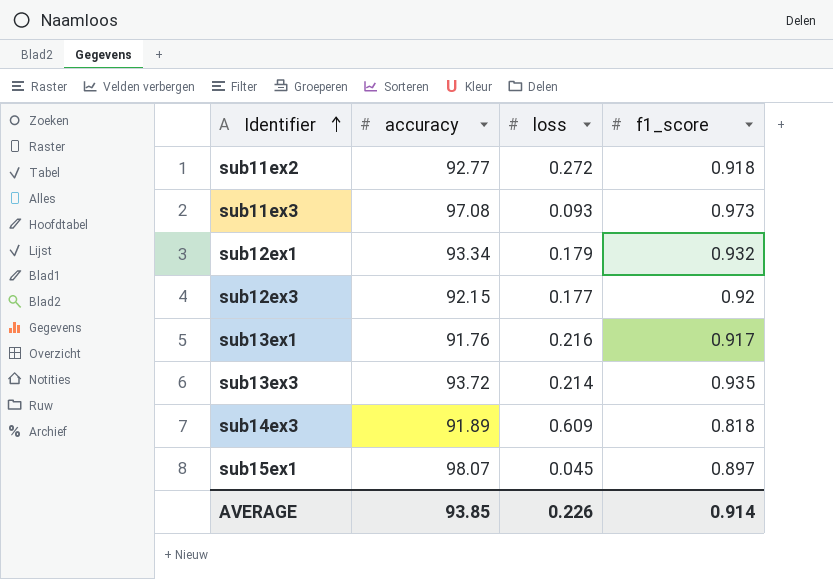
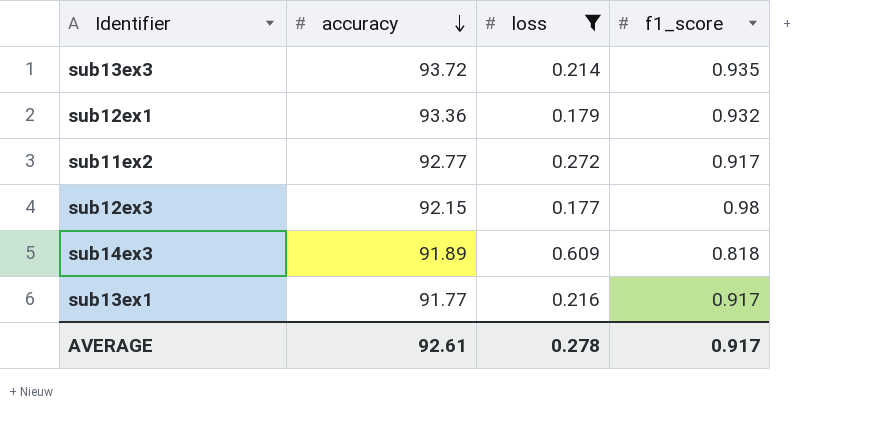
filter: none -> loss >= 0.177
row order: Identifier ascending -> accuracy descending
sub12ex1 | accuracy: 93.34 -> 93.36
sub11ex2 | f1_score: 0.918 -> 0.917
sub12ex3 | f1_score: 0.92 -> 0.98
sub13ex1 | accuracy: 91.76 -> 91.77
AVERAGE | accuracy: 93.85 -> 92.61
AVERAGE | loss: 0.226 -> 0.278
AVERAGE | f1_score: 0.914 -> 0.917

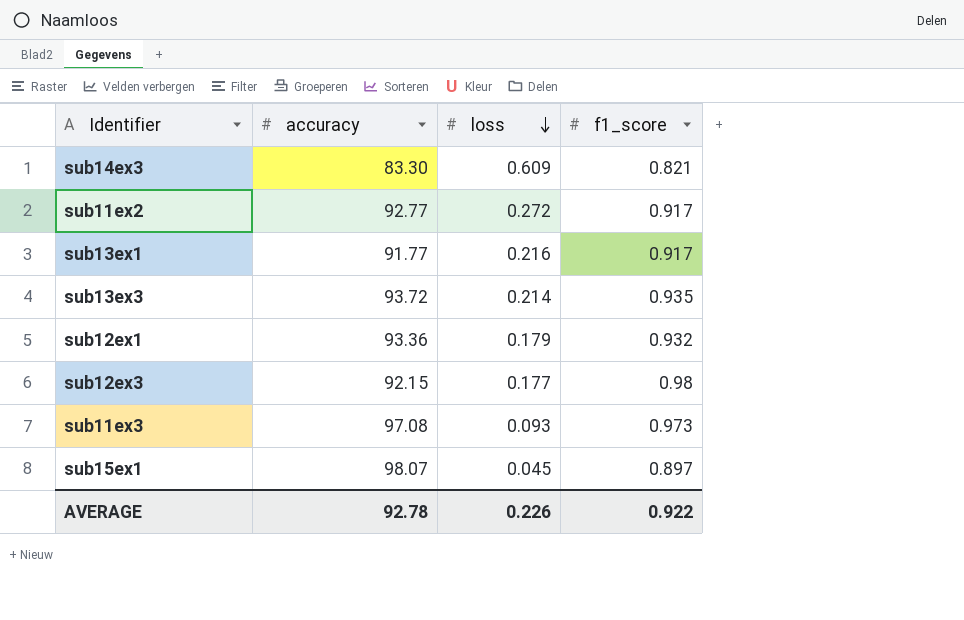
filter: loss >= 0.177 -> none
row order: accuracy descending -> loss descending
sub14ex3 | accuracy: 91.89 -> 83.30
sub14ex3 | f1_score: 0.818 -> 0.821
AVERAGE | accuracy: 92.61 -> 92.78
AVERAGE | loss: 0.278 -> 0.226
AVERAGE | f1_score: 0.917 -> 0.922

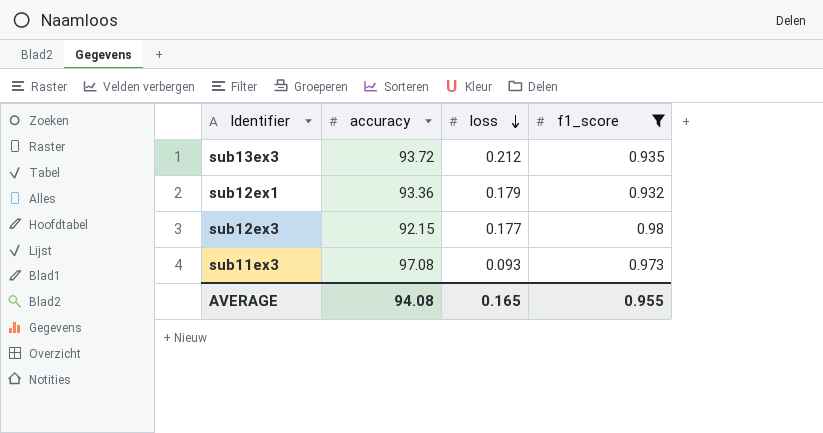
filter: none -> f1_score >= 0.932
sub13ex3 | loss: 0.214 -> 0.212
AVERAGE | accuracy: 92.78 -> 94.08
AVERAGE | loss: 0.226 -> 0.165
AVERAGE | f1_score: 0.922 -> 0.955

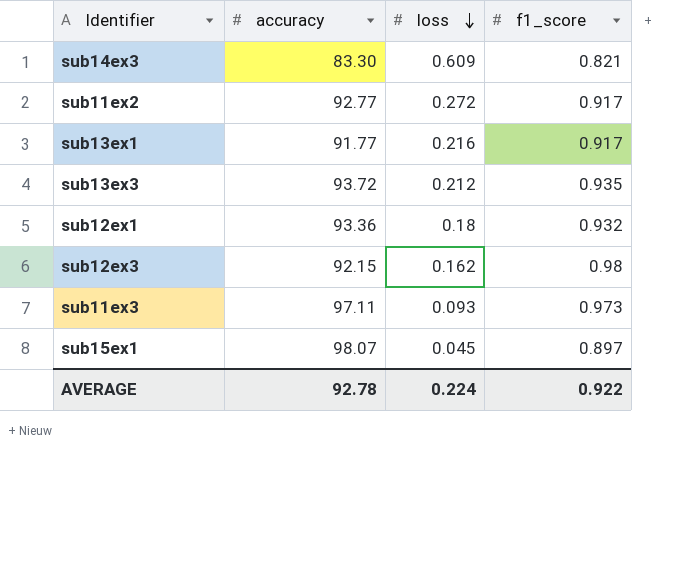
filter: f1_score >= 0.932 -> none
sub12ex1 | loss: 0.179 -> 0.18
sub12ex3 | loss: 0.177 -> 0.162
sub11ex3 | accuracy: 97.08 -> 97.11
AVERAGE | accuracy: 94.08 -> 92.78
AVERAGE | loss: 0.165 -> 0.224
AVERAGE | f1_score: 0.955 -> 0.922

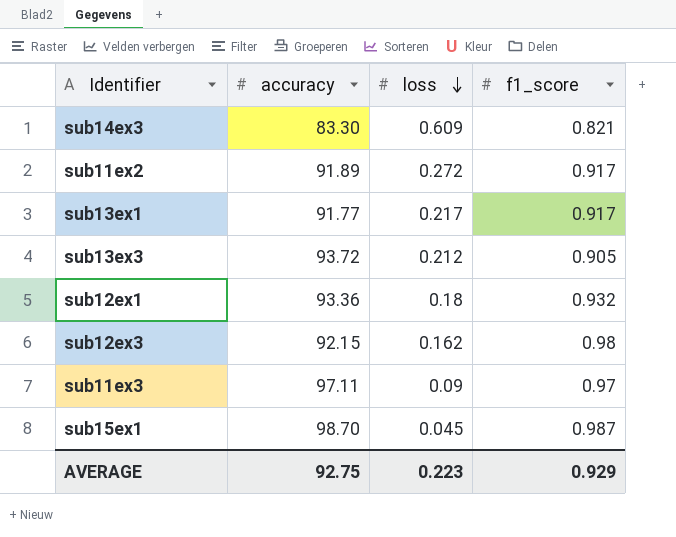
sub11ex2 | accuracy: 92.77 -> 91.89
sub13ex1 | loss: 0.216 -> 0.217
sub13ex3 | f1_score: 0.935 -> 0.905
sub11ex3 | loss: 0.093 -> 0.09
sub11ex3 | f1_score: 0.973 -> 0.97
sub15ex1 | accuracy: 98.07 -> 98.70
sub15ex1 | f1_score: 0.897 -> 0.987
AVERAGE | accuracy: 92.78 -> 92.75
AVERAGE | loss: 0.224 -> 0.223
AVERAGE | f1_score: 0.922 -> 0.929

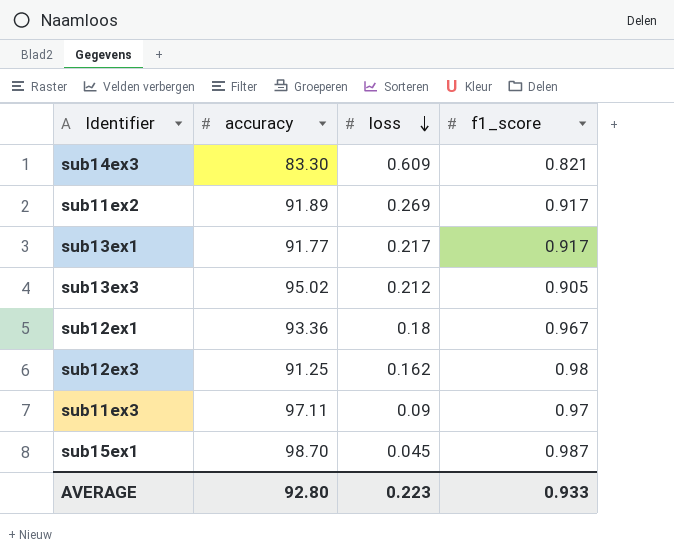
sub11ex2 | loss: 0.272 -> 0.269
sub13ex3 | accuracy: 93.72 -> 95.02
sub12ex1 | f1_score: 0.932 -> 0.967
sub12ex3 | accuracy: 92.15 -> 91.25
AVERAGE | accuracy: 92.75 -> 92.80
AVERAGE | f1_score: 0.929 -> 0.933

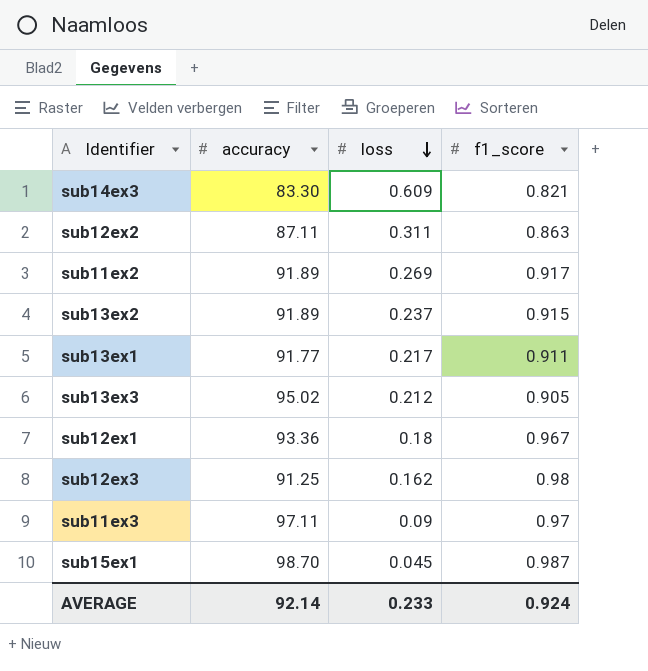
row sub12ex2: none -> 87.11 | 0.311 | 0.863
row sub13ex2: none -> 91.89 | 0.237 | 0.915
sub13ex1 | f1_score: 0.917 -> 0.911
AVERAGE | accuracy: 92.80 -> 92.14
AVERAGE | loss: 0.223 -> 0.233
AVERAGE | f1_score: 0.933 -> 0.924

